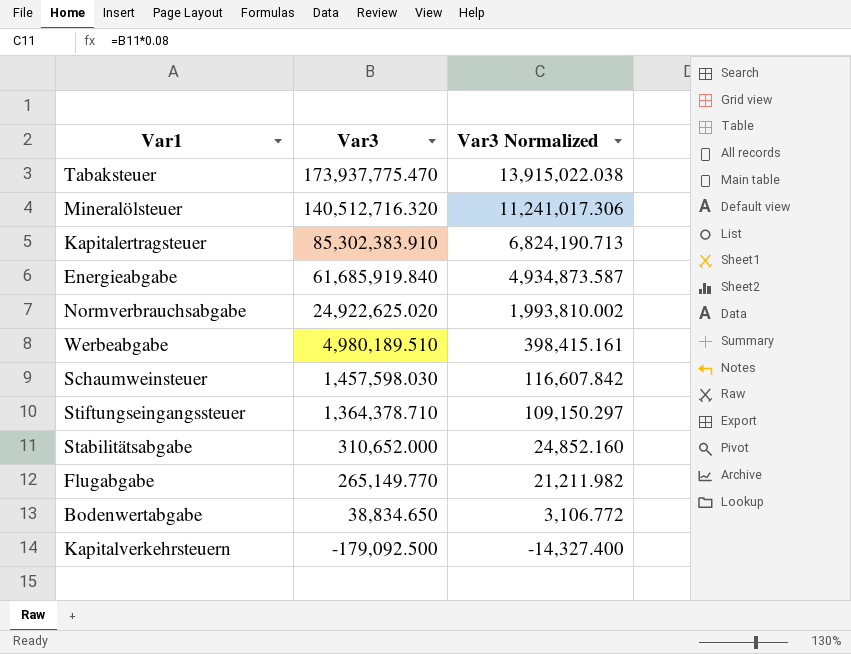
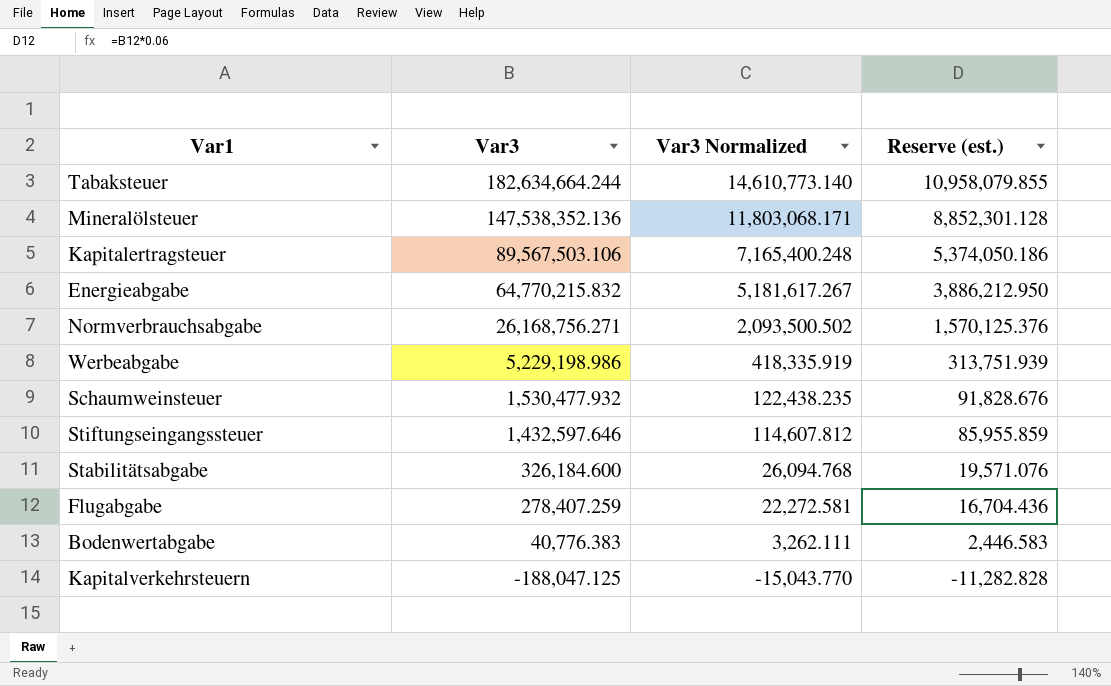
column Reserve (est.) | formula: none -> [Var3] * 0.06
Tabaksteuer | Var3: 173,937,775.470 -> 182,634,664.244
Tabaksteuer | Var3 Normalized: 13,915,022.038 -> 14,610,773.140
Mineralölsteuer | Var3: 140,512,716.320 -> 147,538,352.136
Mineralölsteuer | Var3 Normalized: 11,241,017.306 -> 11,803,068.171
Kapitalertragsteuer | Var3: 85,302,383.910 -> 89,567,503.106
Kapitalertragsteuer | Var3 Normalized: 6,824,190.713 -> 7,165,400.248
Energieabgabe | Var3: 61,685,919.840 -> 64,770,215.832
Energieabgabe | Var3 Normalized: 4,934,873.587 -> 5,181,617.267
Normverbrauchsabgabe | Var3: 24,922,625.020 -> 26,168,756.271
Normverbrauchsabgabe | Var3 Normalized: 1,993,810.002 -> 2,093,500.502
Werbeabgabe | Var3: 4,980,189.510 -> 5,229,198.986
Werbeabgabe | Var3 Normalized: 398,415.161 -> 418,335.919
Schaumweinsteuer | Var3: 1,457,598.030 -> 1,530,477.932
Schaumweinsteuer | Var3 Normalized: 116,607.842 -> 122,438.235
Stiftungseingangssteuer | Var3: 1,364,378.710 -> 1,432,597.646
Stiftungseingangssteuer | Var3 Normalized: 109,150.297 -> 114,607.812
Stabilitätsabgabe | Var3: 310,652.000 -> 326,184.600
Stabilitätsabgabe | Var3 Normalized: 24,852.160 -> 26,094.768
Flugabgabe | Var3: 265,149.770 -> 278,407.259
Flugabgabe | Var3 Normalized: 21,211.982 -> 22,272.581
Bodenwertabgabe | Var3: 38,834.650 -> 40,776.383
Bodenwertabgabe | Var3 Normalized: 3,106.772 -> 3,262.111
Kapitalverkehrsteuern | Var3: -179,092.500 -> -188,047.125
Kapitalverkehrsteuern | Var3 Normalized: -14,327.400 -> -15,043.770

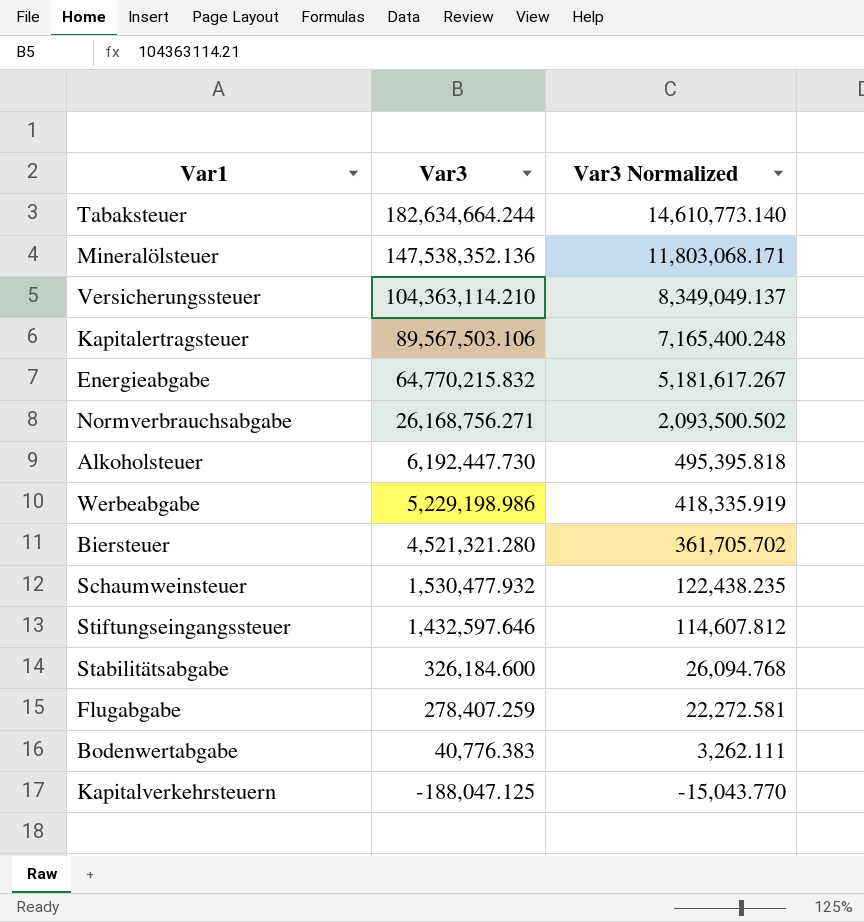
column Reserve (est.) | formula: [Var3] * 0.06 -> none
row Versicherungssteuer: none -> 104,363,114.210 | 8,349,049.137
row Alkoholsteuer: none -> 6,192,447.730 | 495,395.818
row Biersteuer: none -> 4,521,321.280 | 361,705.702

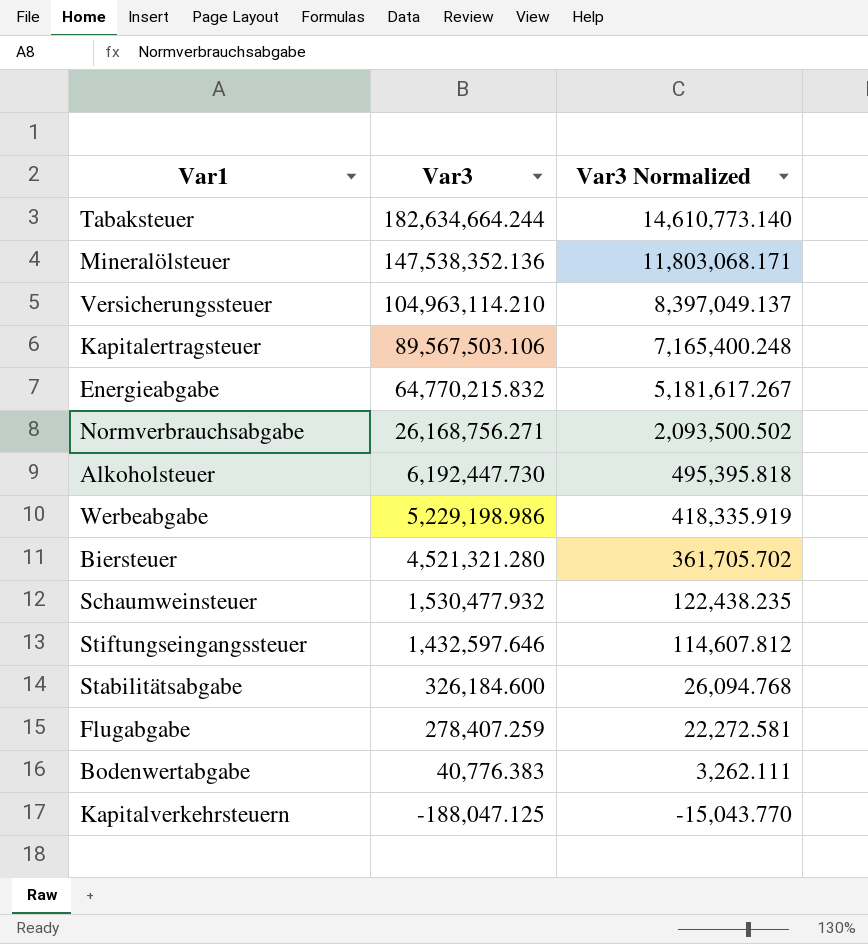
Versicherungssteuer | Var3: 104,363,114.210 -> 104,963,114.210
Versicherungssteuer | Var3 Normalized: 8,349,049.137 -> 8,397,049.137

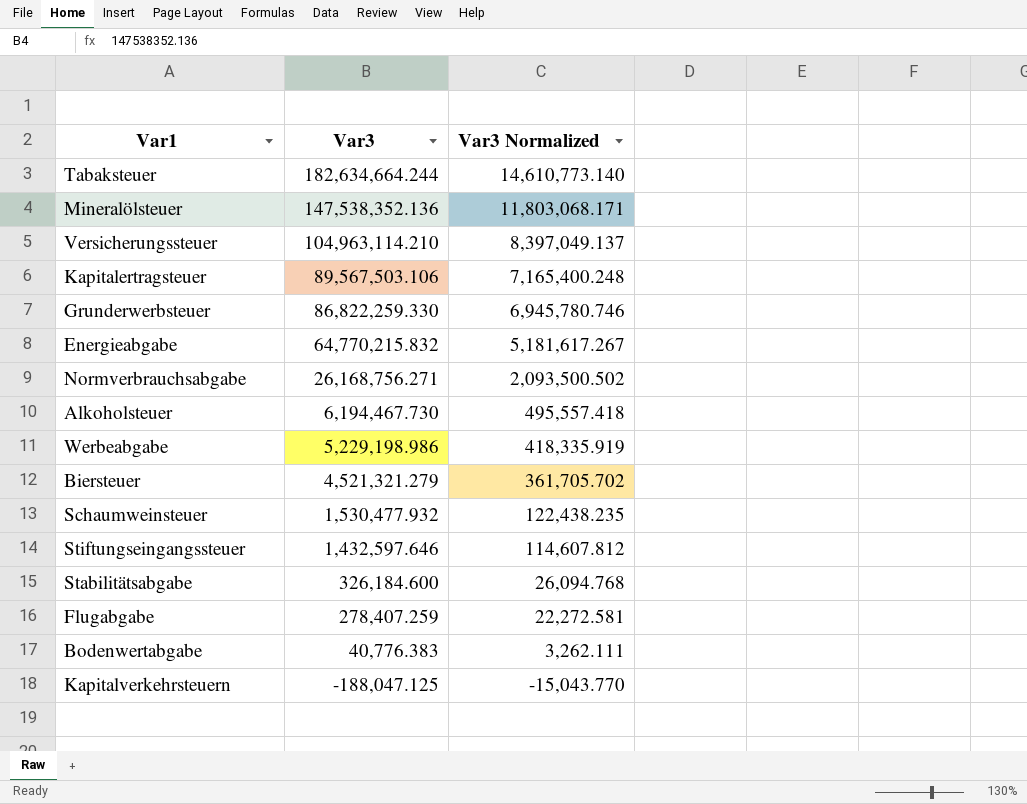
row Grunderwerbsteuer: none -> 86,822,259.330 | 6,945,780.746
Alkoholsteuer | Var3: 6,192,447.730 -> 6,194,467.730
Alkoholsteuer | Var3 Normalized: 495,395.818 -> 495,557.418
Biersteuer | Var3: 4,521,321.280 -> 4,521,321.279

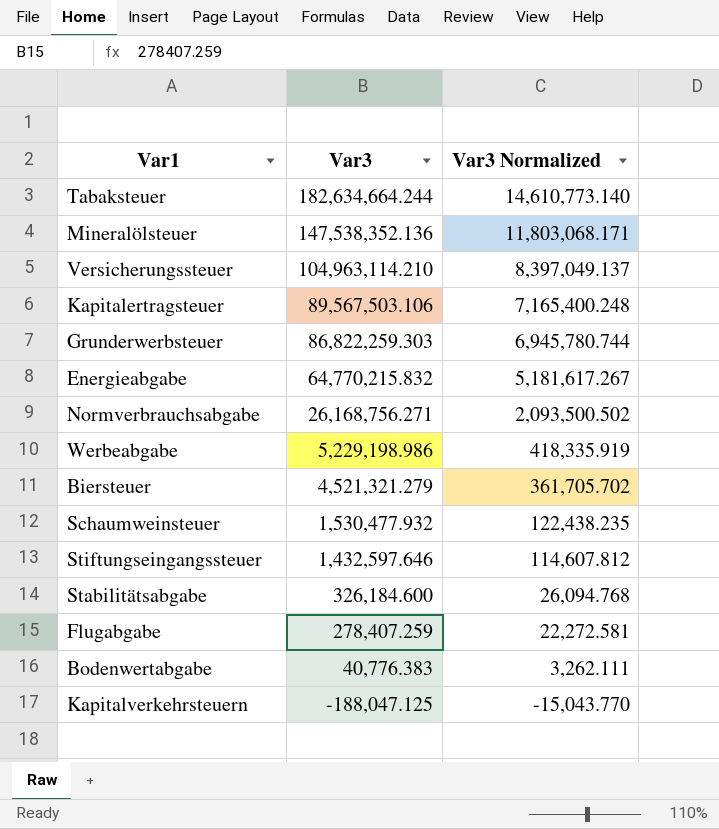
row Alkoholsteuer: 6,194,467.730 | 495,557.418 -> none
Grunderwerbsteuer | Var3: 86,822,259.330 -> 86,822,259.303
Grunderwerbsteuer | Var3 Normalized: 6,945,780.746 -> 6,945,780.744

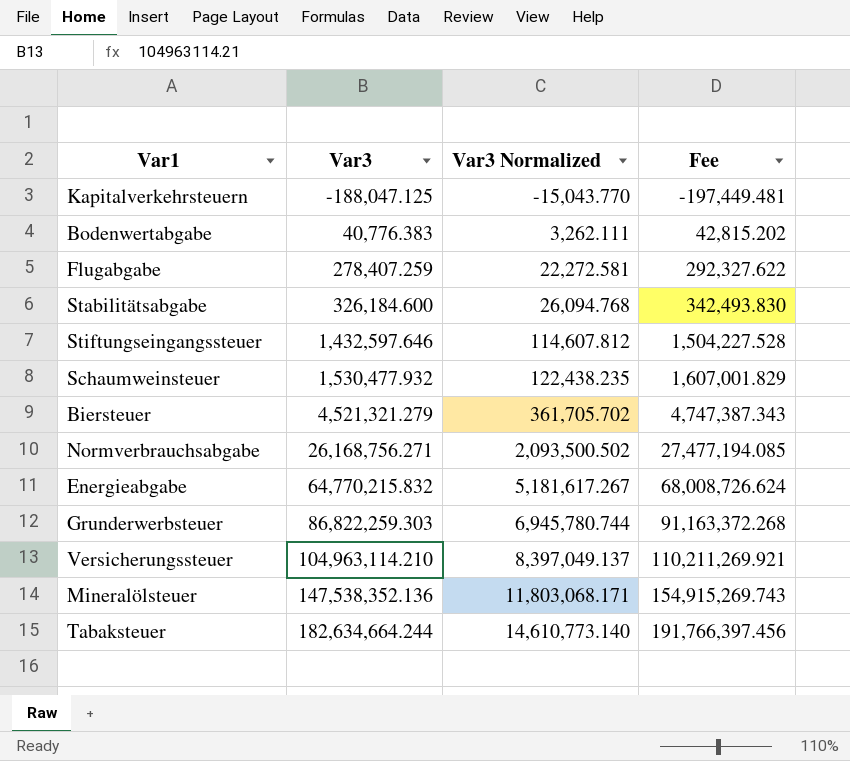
row order: Var3 descending -> Var3 ascending
column Fee | formula: none -> [Var3] * 1.05
row Kapitalertragsteuer: 89,567,503.106 | 7,165,400.248 -> none
row Werbeabgabe: 5,229,198.986 | 418,335.919 -> none

